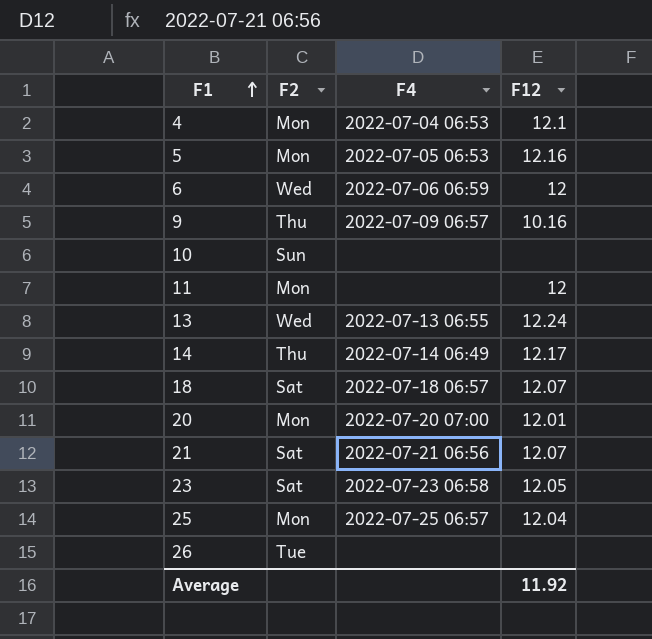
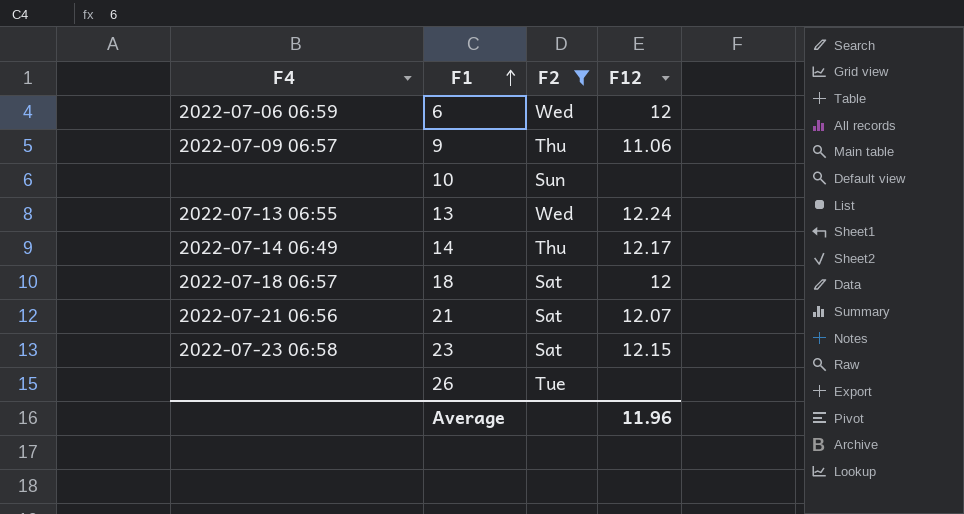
filter: none -> F2 != Mon
column F4 | position: 3 -> 1
9 | F12: 10.16 -> 11.06
18 | F12: 12.07 -> 12
23 | F12: 12.05 -> 12.15
Average | F12: 11.92 -> 11.96

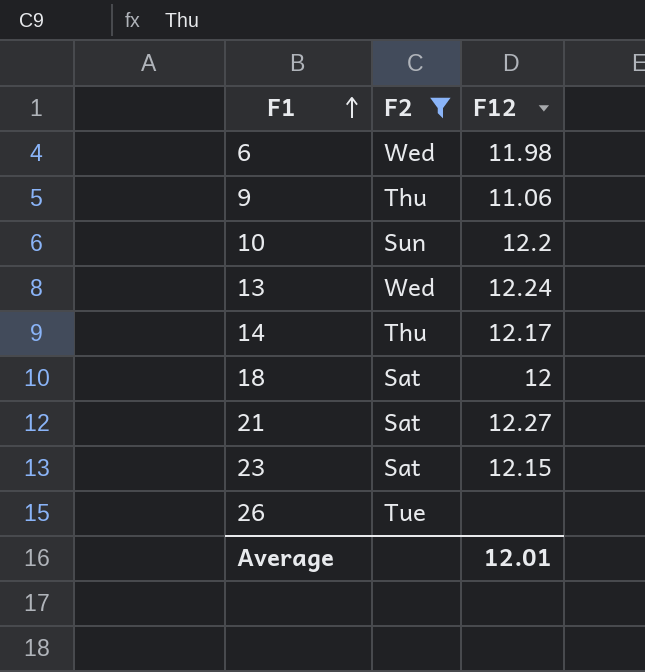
column F4 | position: 1 -> none
6 | F12: 12 -> 11.98
10 | F12: none -> 12.2
21 | F12: 12.07 -> 12.27
Average | F12: 11.96 -> 12.01

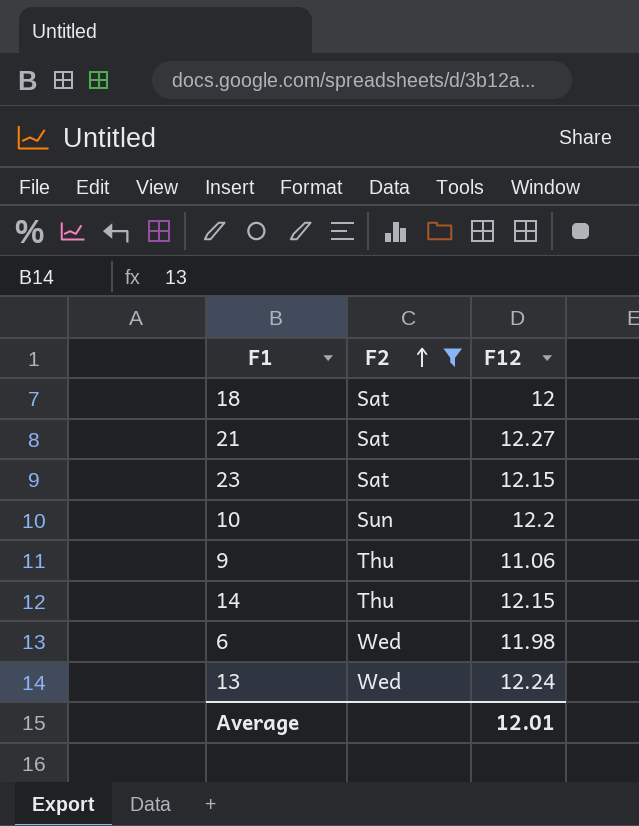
row order: F1 ascending -> F2 ascending
row 26: Tue | none -> none
14 | F12: 12.17 -> 12.15

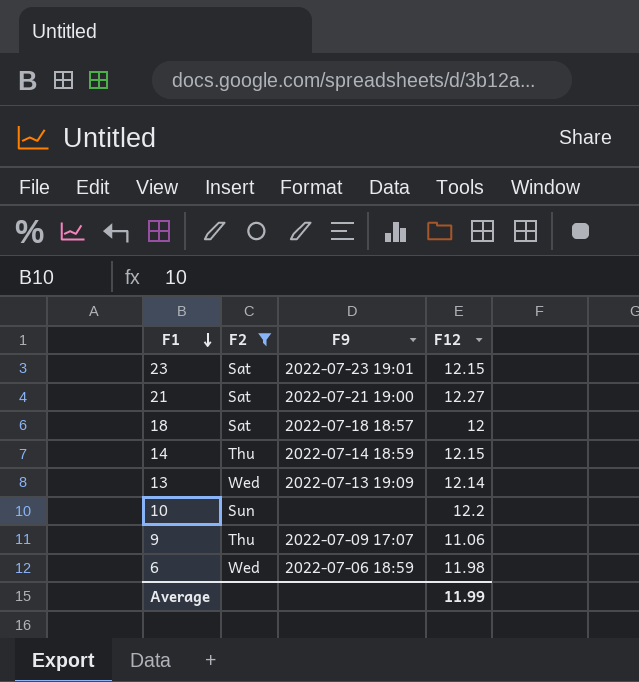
row order: F2 ascending -> F1 descending
column F9 | position: none -> 3
13 | F12: 12.24 -> 12.14
Average | F12: 12.01 -> 11.99

